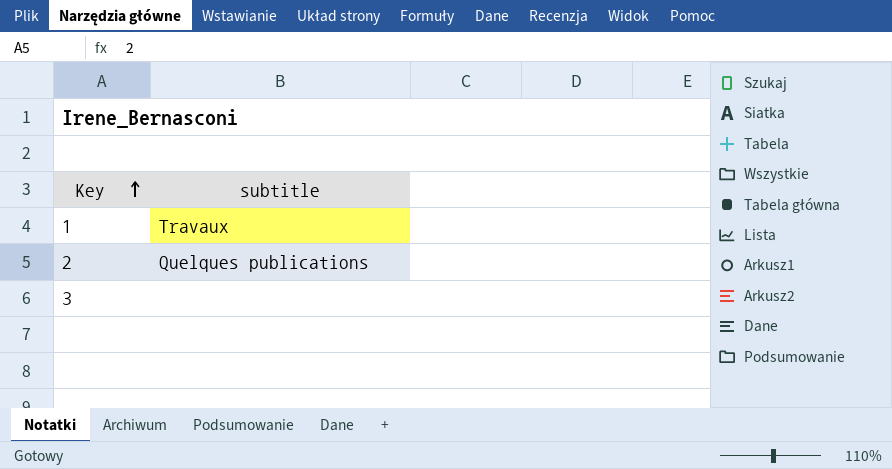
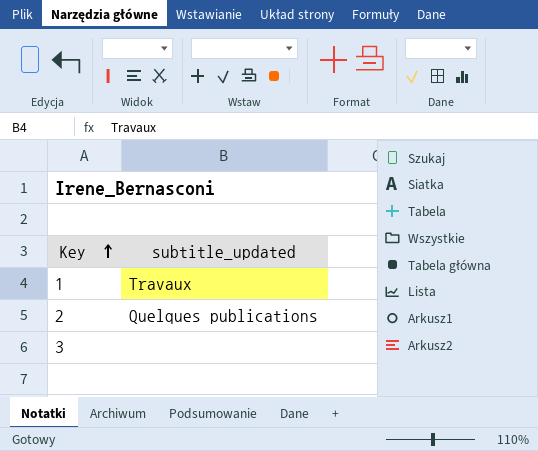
column name: subtitle -> subtitle_updated

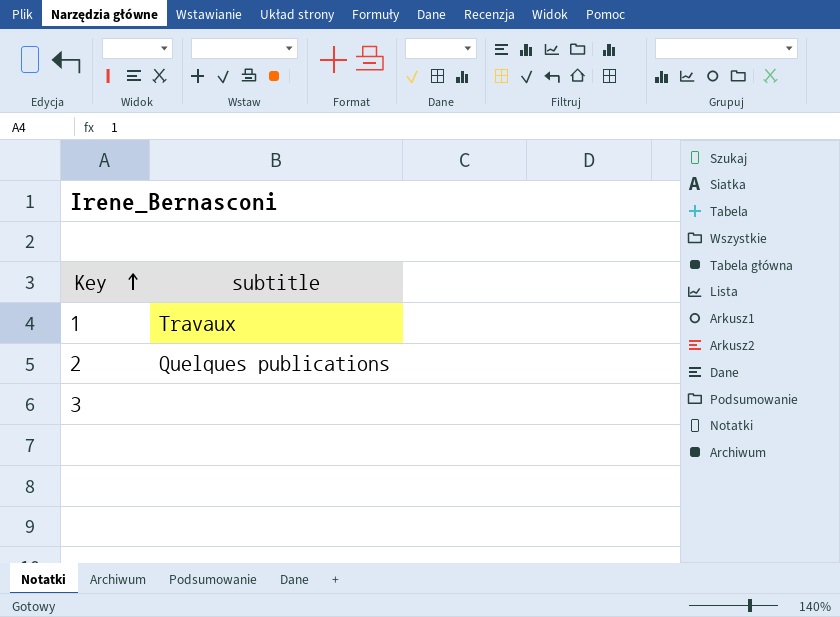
column name: subtitle_updated -> subtitle

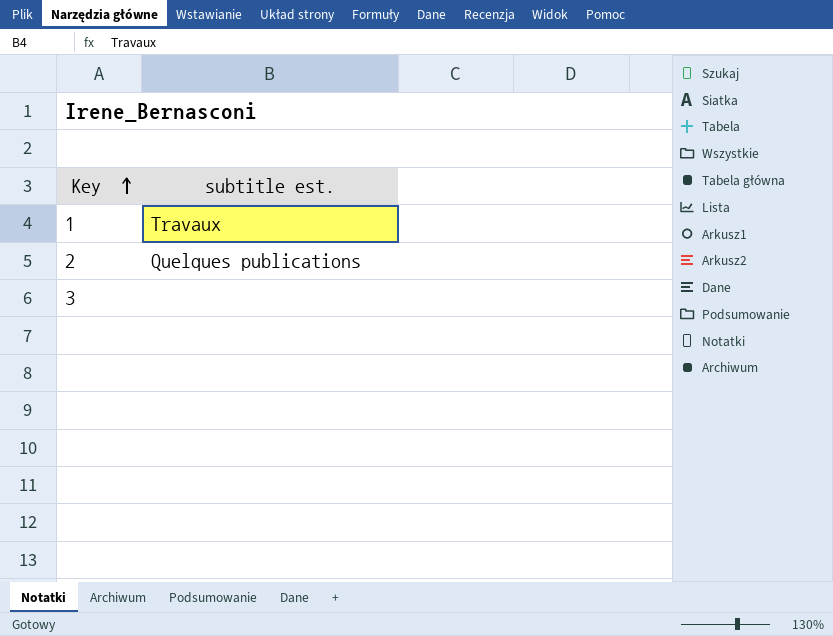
column name: subtitle -> subtitle est.

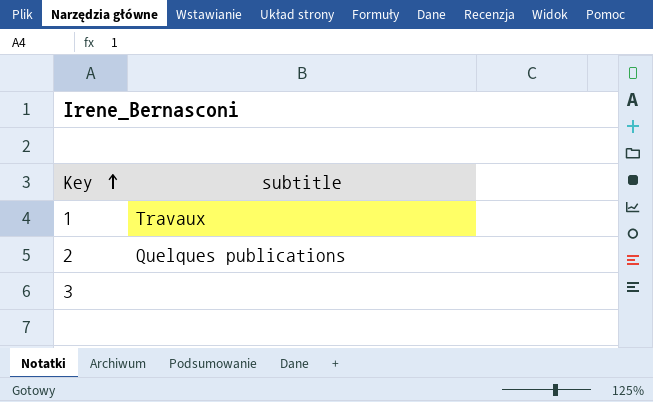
column name: subtitle est. -> subtitle

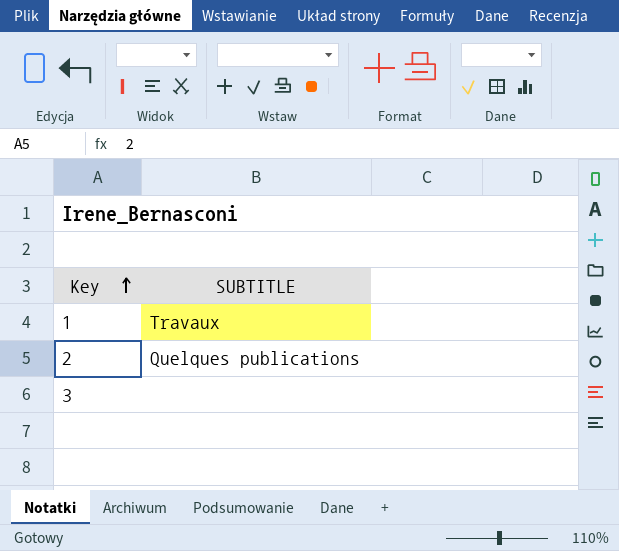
column name: subtitle -> SUBTITLE

